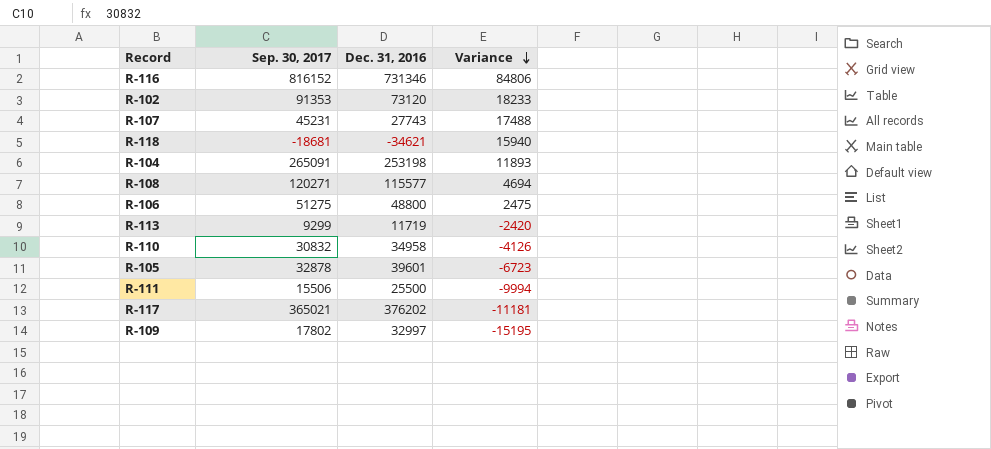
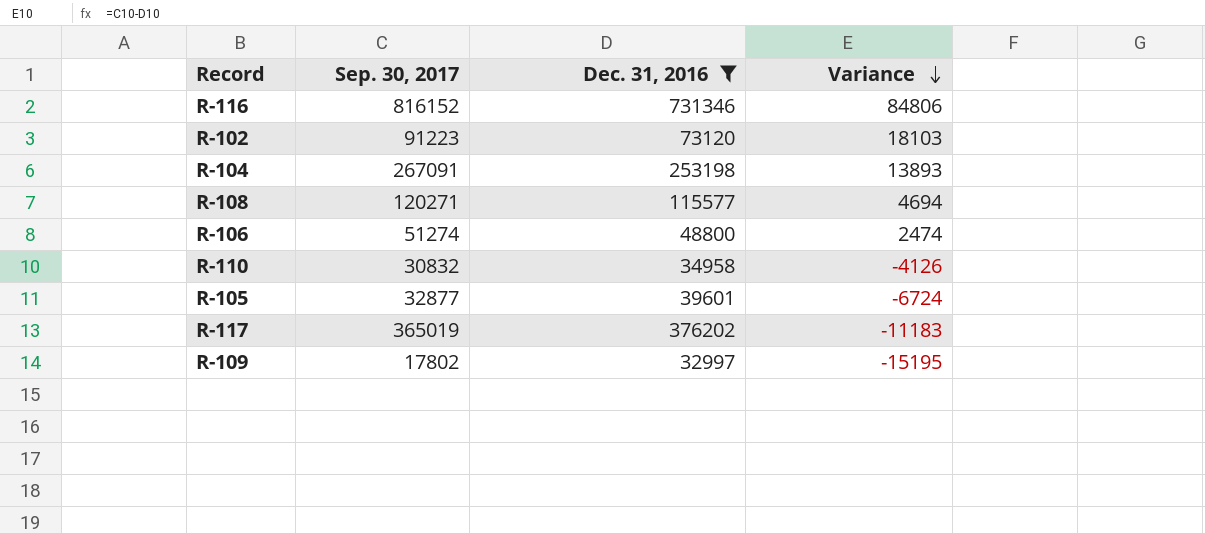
filter: none -> Dec. 31, 2016 >= 32997
R-102 | Sep. 30, 2017: 91353 -> 91223
R-102 | Variance: 18233 -> 18103
R-104 | Sep. 30, 2017: 265091 -> 267091
R-104 | Variance: 11893 -> 13893
R-106 | Sep. 30, 2017: 51275 -> 51274
R-106 | Variance: 2475 -> 2474
R-105 | Sep. 30, 2017: 32878 -> 32877
R-105 | Variance: -6723 -> -6724
R-117 | Sep. 30, 2017: 365021 -> 365019
R-117 | Variance: -11181 -> -11183

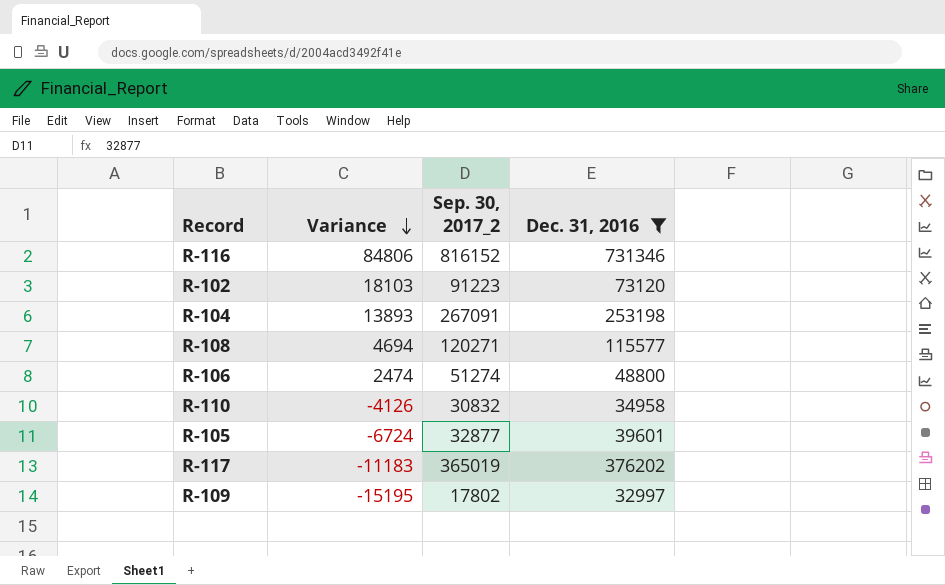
column Variance | position: 4 -> 2
column name: Sep. 30, 2017 -> Sep. 30, 2017_2

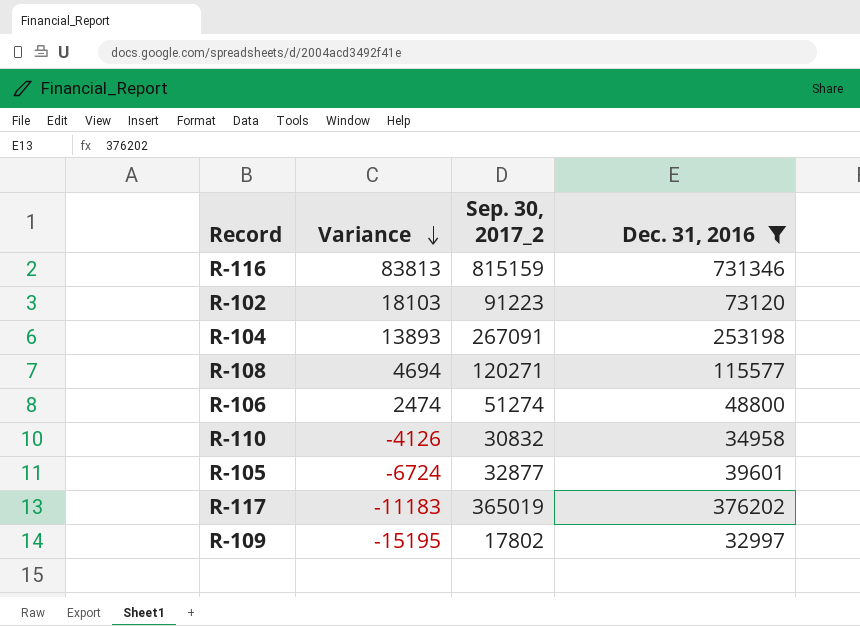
R-116 | Variance: 84806 -> 83813
R-116 | Sep. 30, 2017_2: 816152 -> 815159

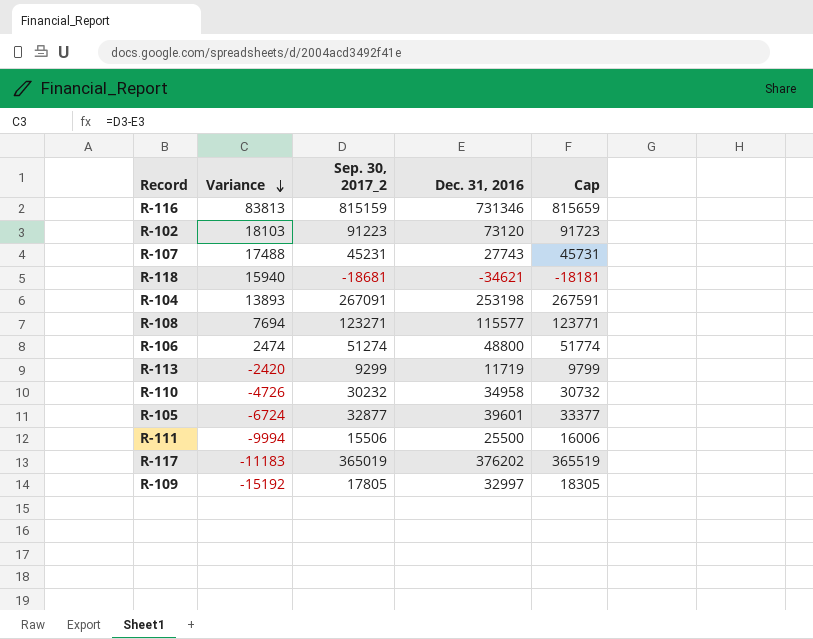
filter: Dec. 31, 2016 >= 32997 -> none
column Cap | formula: none -> [Sep. 30, 2017_2] + 500
R-108 | Variance: 4694 -> 7694
R-108 | Sep. 30, 2017_2: 120271 -> 123271
R-110 | Variance: -4126 -> -4726
R-110 | Sep. 30, 2017_2: 30832 -> 30232
R-109 | Variance: -15195 -> -15192
R-109 | Sep. 30, 2017_2: 17802 -> 17805

